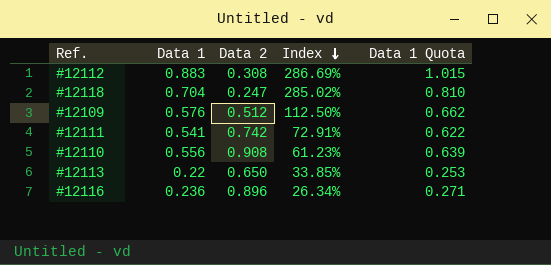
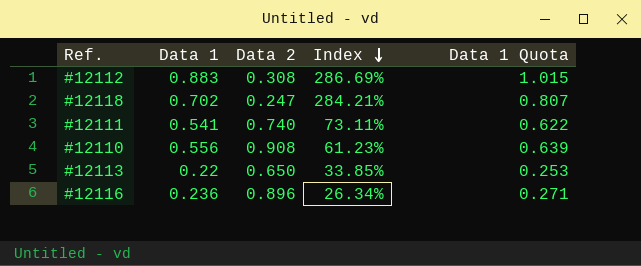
row #12109: 0.576 | 0.512 | 112.50% | 0.662 -> none
#12118 | Data 1: 0.704 -> 0.702
#12118 | Index: 285.02% -> 284.21%
#12118 | Data 1 Quota: 0.810 -> 0.807
#12111 | Data 2: 0.742 -> 0.740
#12111 | Index: 72.91% -> 73.11%

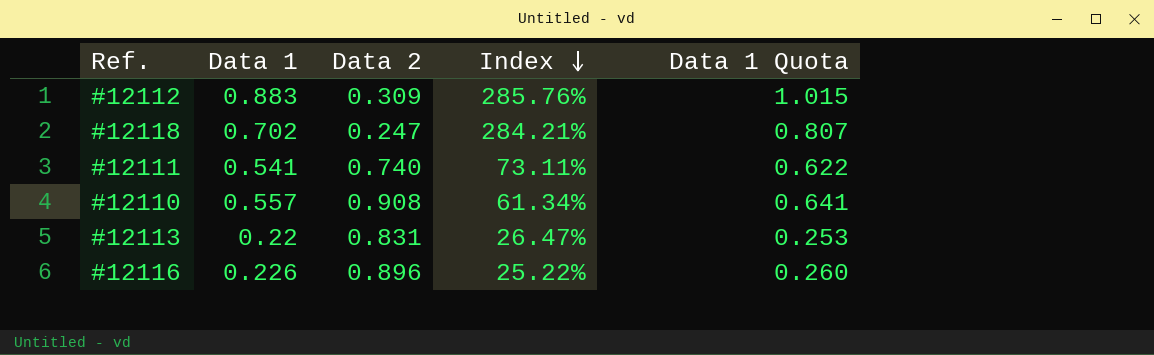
#12112 | Data 2: 0.308 -> 0.309
#12112 | Index: 286.69% -> 285.76%
#12110 | Data 1: 0.556 -> 0.557
#12110 | Index: 61.23% -> 61.34%
#12110 | Data 1 Quota: 0.639 -> 0.641
#12113 | Data 2: 0.650 -> 0.831
#12113 | Index: 33.85% -> 26.47%
#12116 | Data 1: 0.236 -> 0.226
#12116 | Index: 26.34% -> 25.22%
#12116 | Data 1 Quota: 0.271 -> 0.260

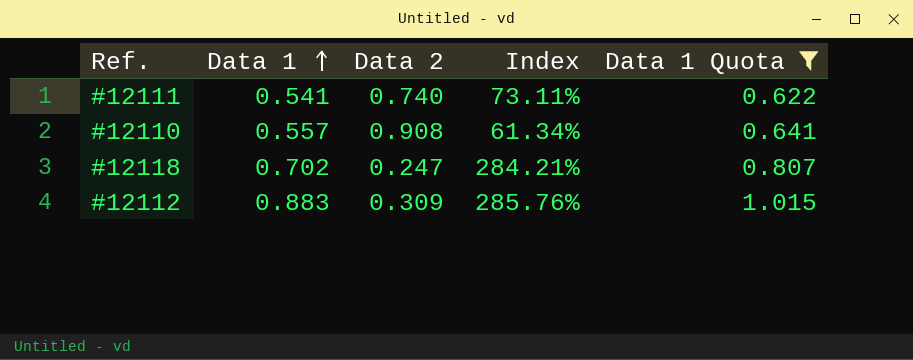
filter: none -> Data 1 Quota >= 0.622
row order: Index descending -> Data 1 ascending

